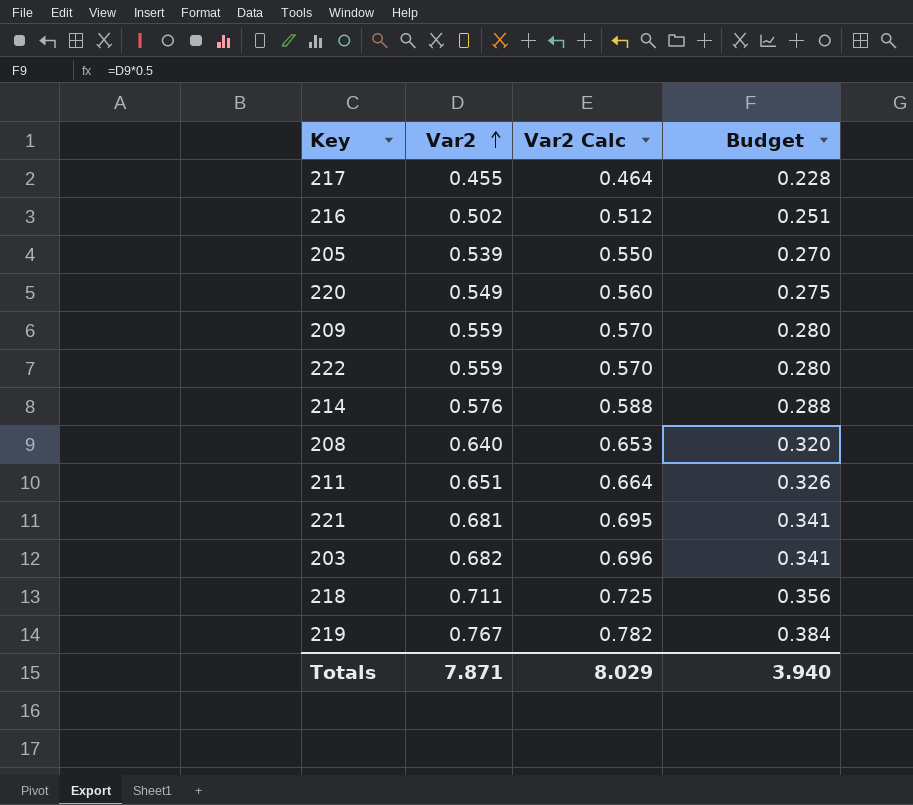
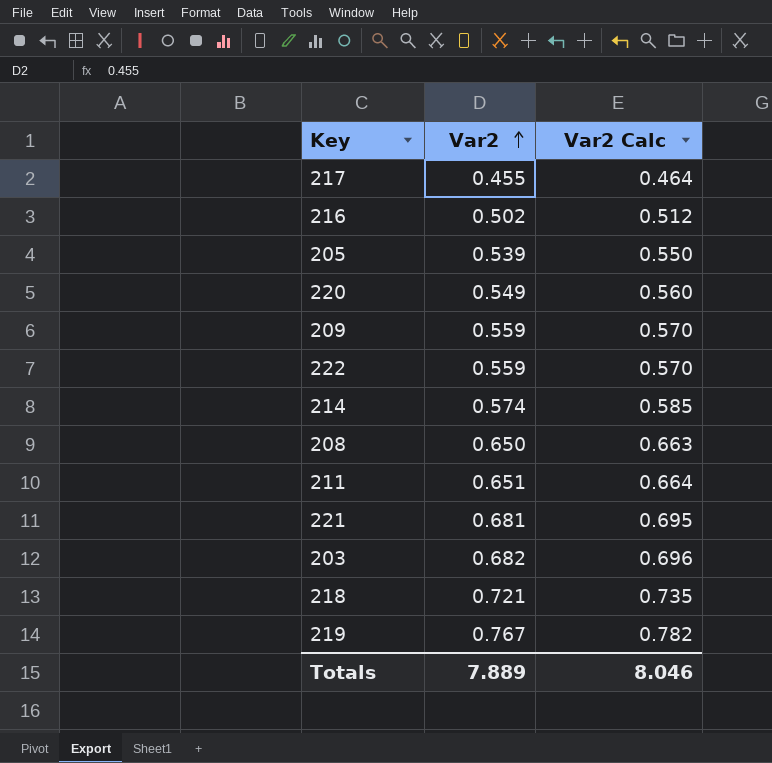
column Budget | formula: [Var2] * 0.5 -> none
214 | Var2: 0.576 -> 0.574
214 | Var2 Calc: 0.588 -> 0.585
208 | Var2: 0.640 -> 0.650
208 | Var2 Calc: 0.653 -> 0.663
218 | Var2: 0.711 -> 0.721
218 | Var2 Calc: 0.725 -> 0.735
Totals | Var2: 7.871 -> 7.889
Totals | Var2 Calc: 8.029 -> 8.046

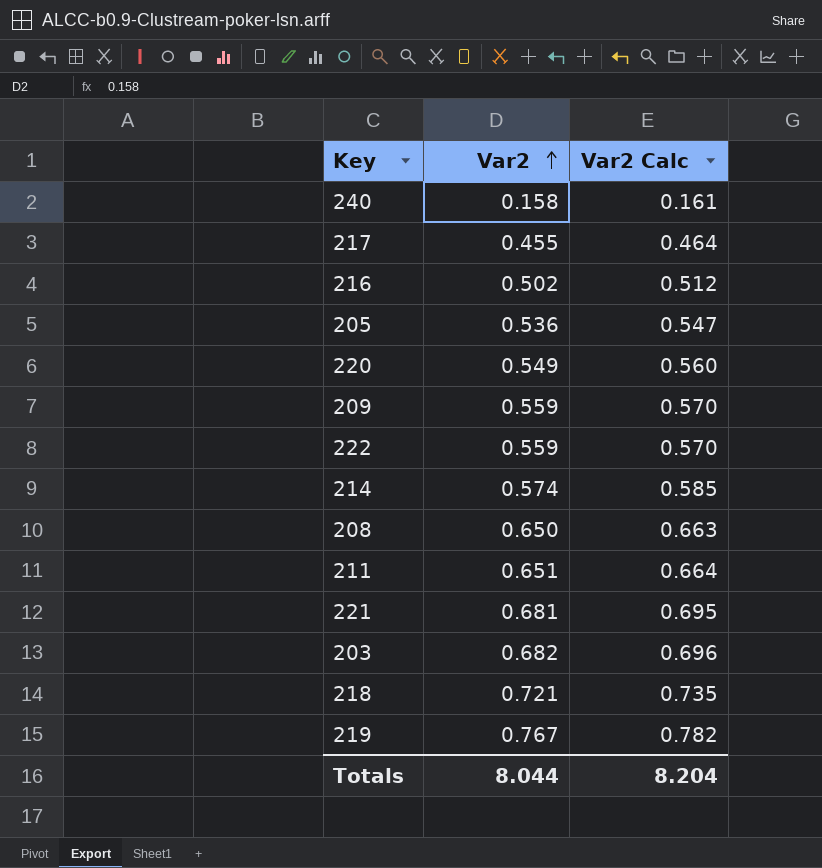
row 240: none -> 0.158 | 0.161
205 | Var2: 0.539 -> 0.536
205 | Var2 Calc: 0.550 -> 0.547
Totals | Var2: 7.889 -> 8.044
Totals | Var2 Calc: 8.046 -> 8.204

